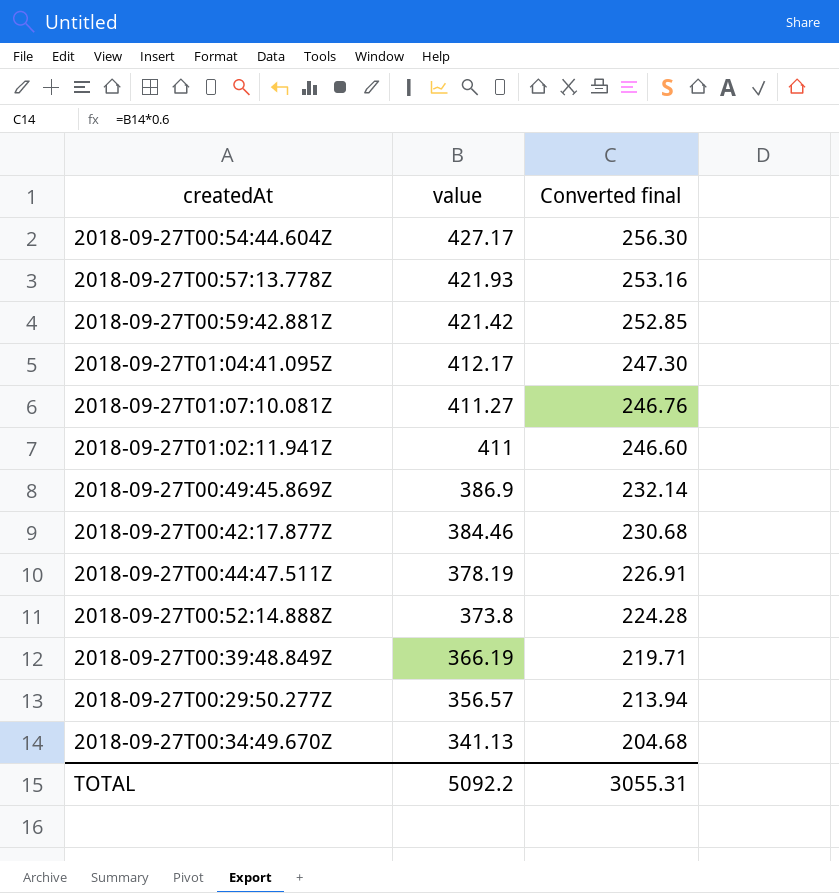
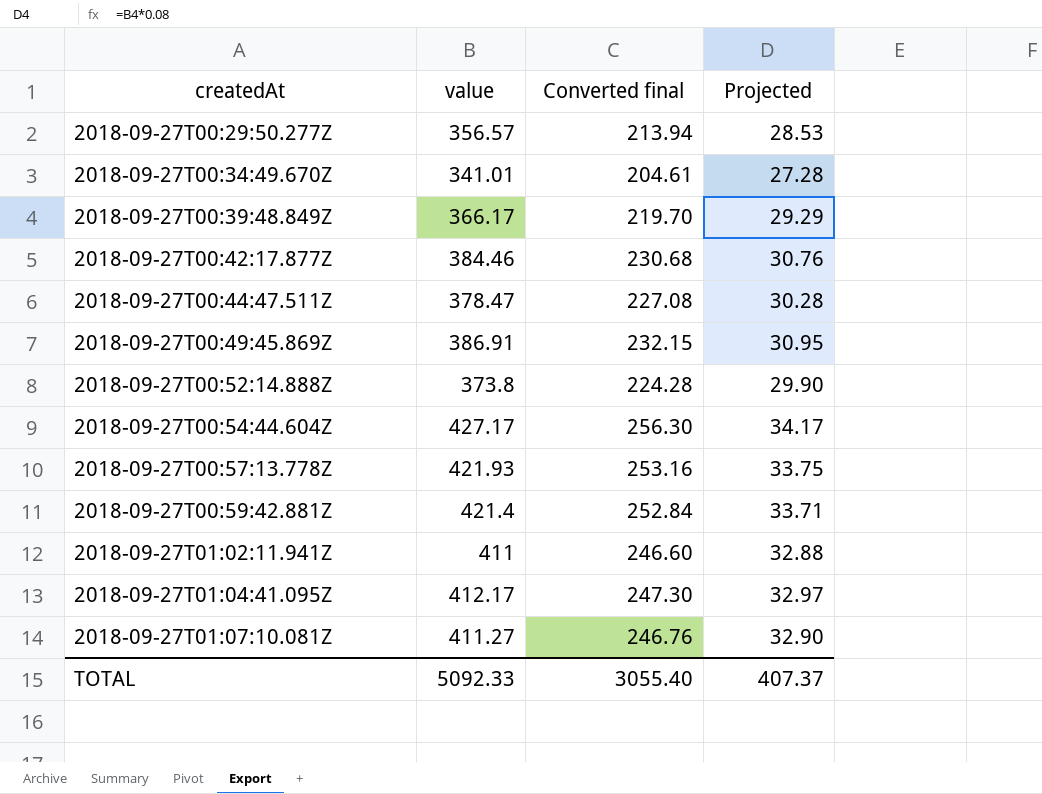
row order: value descending -> createdAt ascending
column Projected | formula: none -> [value] * 0.08
2018-09-27T00:34:49.670Z | value: 341.13 -> 341.01
2018-09-27T00:34:49.670Z | Converted final: 204.68 -> 204.61
2018-09-27T00:39:48.849Z | value: 366.19 -> 366.17
2018-09-27T00:39:48.849Z | Converted final: 219.71 -> 219.70
2018-09-27T00:44:47.511Z | value: 378.19 -> 378.47
2018-09-27T00:44:47.511Z | Converted final: 226.91 -> 227.08
2018-09-27T00:49:45.869Z | value: 386.9 -> 386.91
2018-09-27T00:49:45.869Z | Converted final: 232.14 -> 232.15
2018-09-27T00:59:42.881Z | value: 421.42 -> 421.4
2018-09-27T00:59:42.881Z | Converted final: 252.85 -> 252.84
TOTAL | value: 5092.2 -> 5092.33
TOTAL | Converted final: 3055.31 -> 3055.40

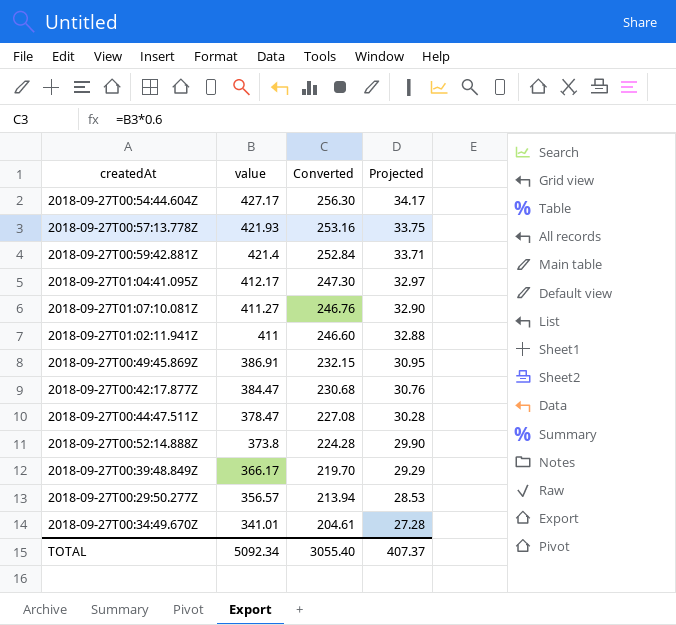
row order: createdAt ascending -> value descending
column name: Converted final -> Converted
2018-09-27T00:42:17.877Z | value: 384.46 -> 384.47
TOTAL | value: 5092.33 -> 5092.34

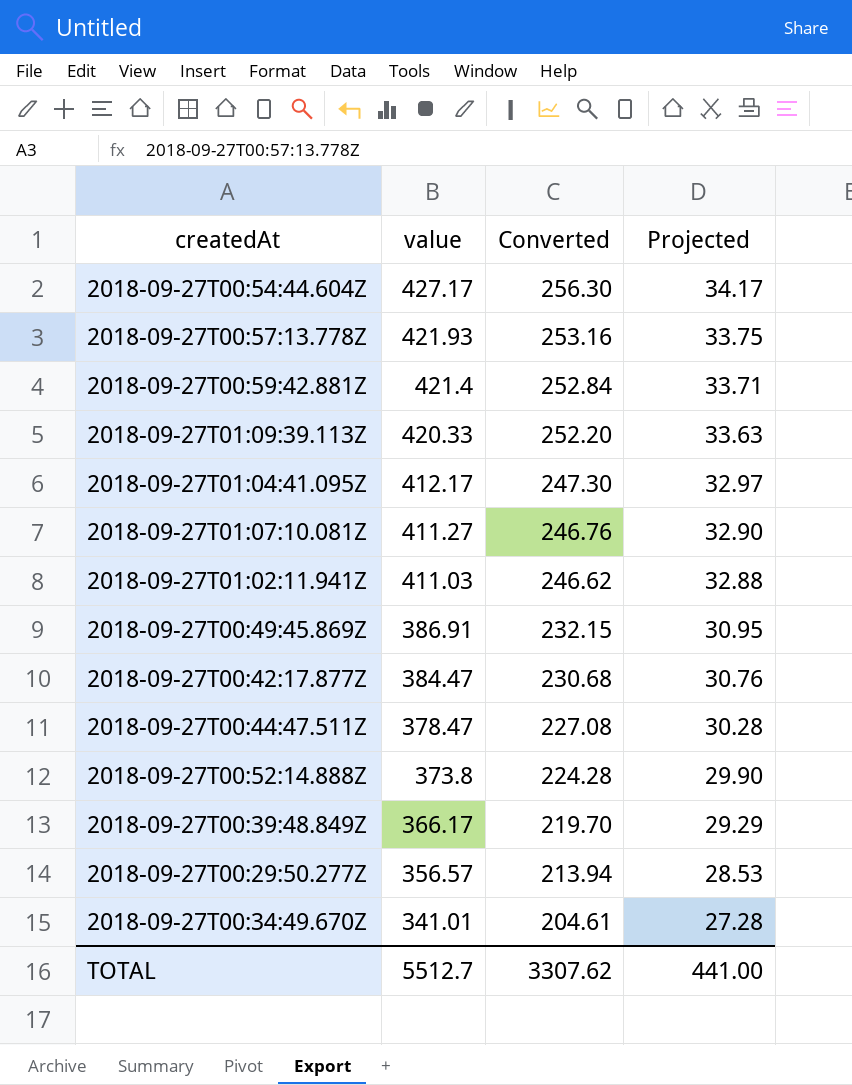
row 2018-09-27T01:09:39.113Z: none -> 420.33 | 252.20 | 33.63
2018-09-27T01:02:11.941Z | value: 411 -> 411.03
2018-09-27T01:02:11.941Z | Converted: 246.60 -> 246.62
TOTAL | value: 5092.34 -> 5512.7
TOTAL | Converted: 3055.40 -> 3307.62
TOTAL | Projected: 407.37 -> 441.00

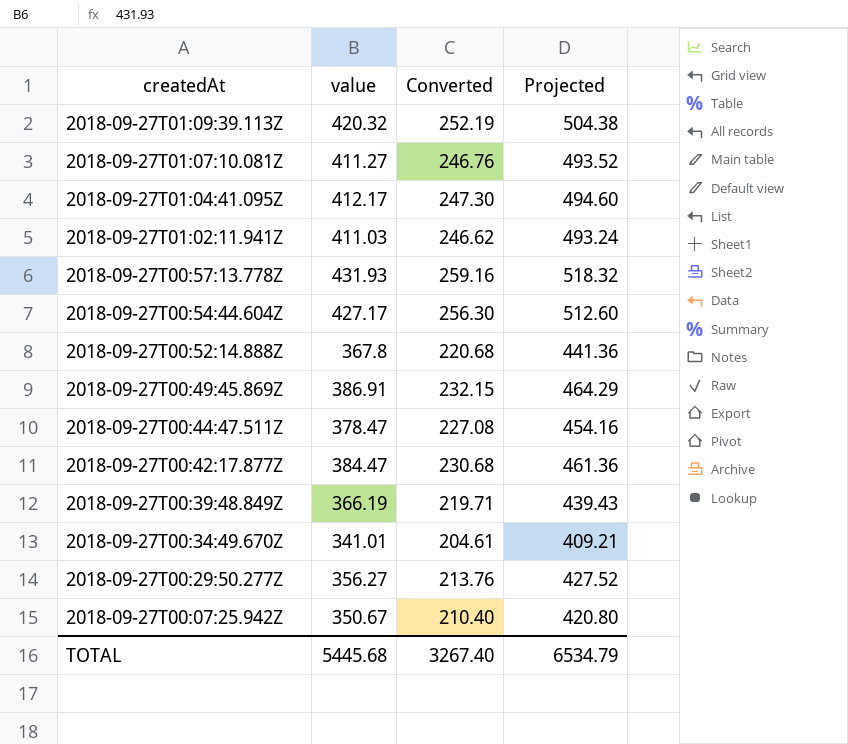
row order: value descending -> createdAt descending
column Projected | formula: [value] * 0.08 -> [value] * 1.2
row 2018-09-27T00:59:42.881Z: 421.4 | 252.84 | 33.71 -> none
2018-09-27T01:09:39.113Z | value: 420.33 -> 420.32
2018-09-27T01:09:39.113Z | Converted: 252.20 -> 252.19
2018-09-27T00:57:13.778Z | value: 421.93 -> 431.93
2018-09-27T00:57:13.778Z | Converted: 253.16 -> 259.16
2018-09-27T00:52:14.888Z | value: 373.8 -> 367.8
2018-09-27T00:52:14.888Z | Converted: 224.28 -> 220.68
2018-09-27T00:39:48.849Z | value: 366.17 -> 366.19
2018-09-27T00:39:48.849Z | Converted: 219.70 -> 219.71
2018-09-27T00:29:50.277Z | value: 356.57 -> 356.27
2018-09-27T00:29:50.277Z | Converted: 213.94 -> 213.76
row 2018-09-27T00:07:25.942Z: none -> 350.67 | 210.40 | 420.80
TOTAL | value: 5512.7 -> 5445.68
TOTAL | Converted: 3307.62 -> 3267.40
TOTAL | Projected: 441.00 -> 6534.79

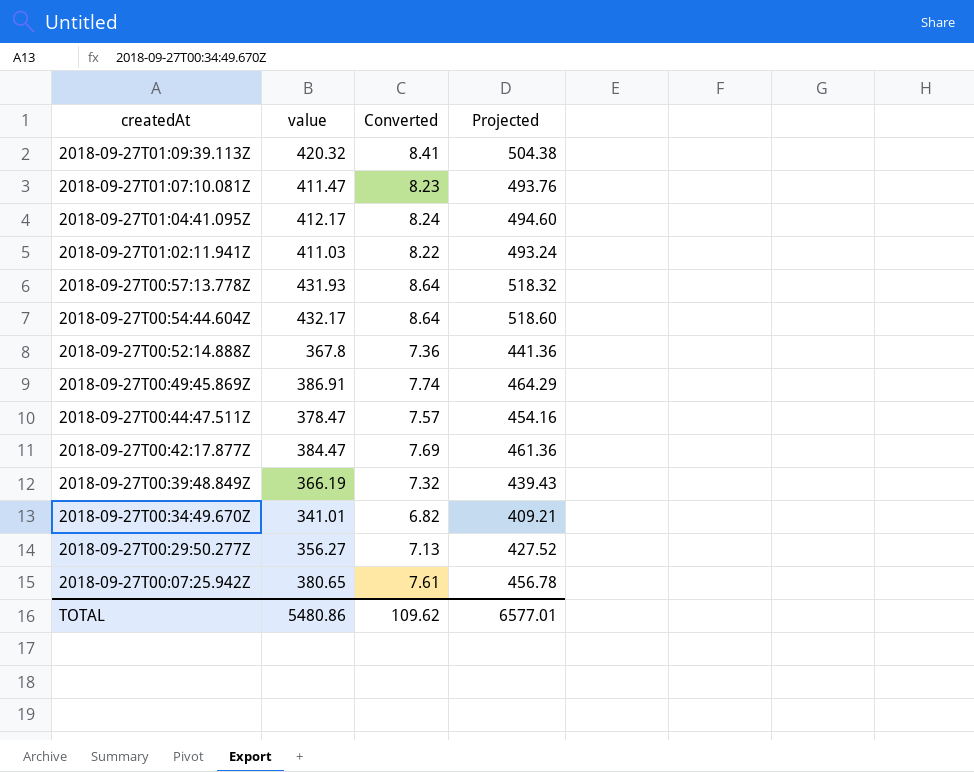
column Converted | formula: [value] * 0.6 -> [value] * 0.02
2018-09-27T01:07:10.081Z | value: 411.27 -> 411.47
2018-09-27T01:07:10.081Z | Projected: 493.52 -> 493.76
2018-09-27T00:54:44.604Z | value: 427.17 -> 432.17
2018-09-27T00:54:44.604Z | Projected: 512.60 -> 518.60
2018-09-27T00:07:25.942Z | value: 350.67 -> 380.65
2018-09-27T00:07:25.942Z | Projected: 420.80 -> 456.78
TOTAL | value: 5445.68 -> 5480.86
TOTAL | Converted: 3267.40 -> 109.62
TOTAL | Projected: 6534.79 -> 6577.01

